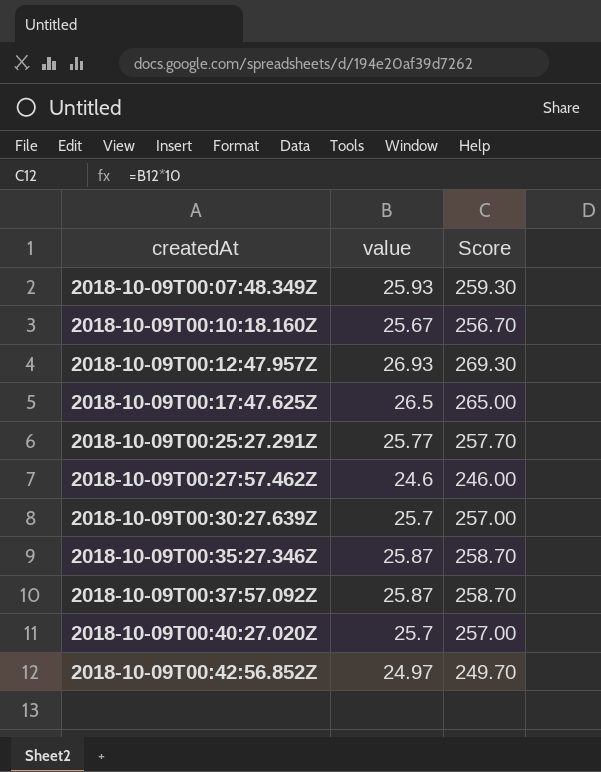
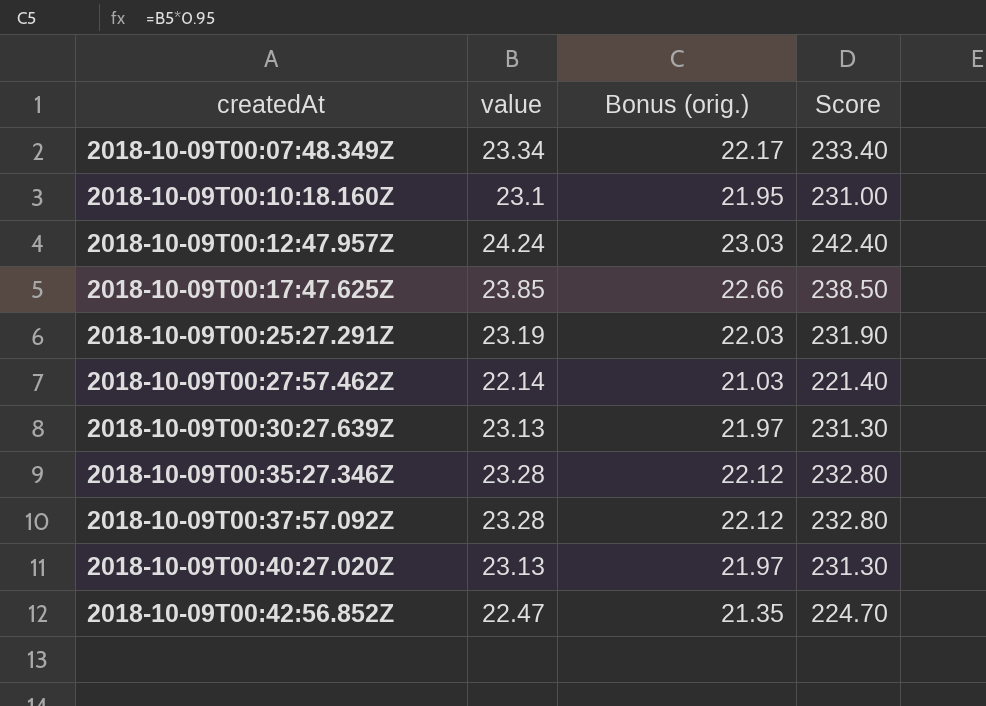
column Bonus (orig.) | formula: none -> [value] * 0.95
2018-10-09T00:07:48.349Z | value: 25.93 -> 23.34
2018-10-09T00:07:48.349Z | Score: 259.30 -> 233.40
2018-10-09T00:10:18.160Z | value: 25.67 -> 23.1
2018-10-09T00:10:18.160Z | Score: 256.70 -> 231.00
2018-10-09T00:12:47.957Z | value: 26.93 -> 24.24
2018-10-09T00:12:47.957Z | Score: 269.30 -> 242.40
2018-10-09T00:17:47.625Z | value: 26.5 -> 23.85
2018-10-09T00:17:47.625Z | Score: 265.00 -> 238.50
2018-10-09T00:25:27.291Z | value: 25.77 -> 23.19
2018-10-09T00:25:27.291Z | Score: 257.70 -> 231.90
2018-10-09T00:27:57.462Z | value: 24.6 -> 22.14
2018-10-09T00:27:57.462Z | Score: 246.00 -> 221.40
2018-10-09T00:30:27.639Z | value: 25.7 -> 23.13
2018-10-09T00:30:27.639Z | Score: 257.00 -> 231.30
2018-10-09T00:35:27.346Z | value: 25.87 -> 23.28
2018-10-09T00:35:27.346Z | Score: 258.70 -> 232.80
2018-10-09T00:37:57.092Z | value: 25.87 -> 23.28
2018-10-09T00:37:57.092Z | Score: 258.70 -> 232.80
2018-10-09T00:40:27.020Z | value: 25.7 -> 23.13
2018-10-09T00:40:27.020Z | Score: 257.00 -> 231.30
2018-10-09T00:42:56.852Z | value: 24.97 -> 22.47
2018-10-09T00:42:56.852Z | Score: 249.70 -> 224.70

